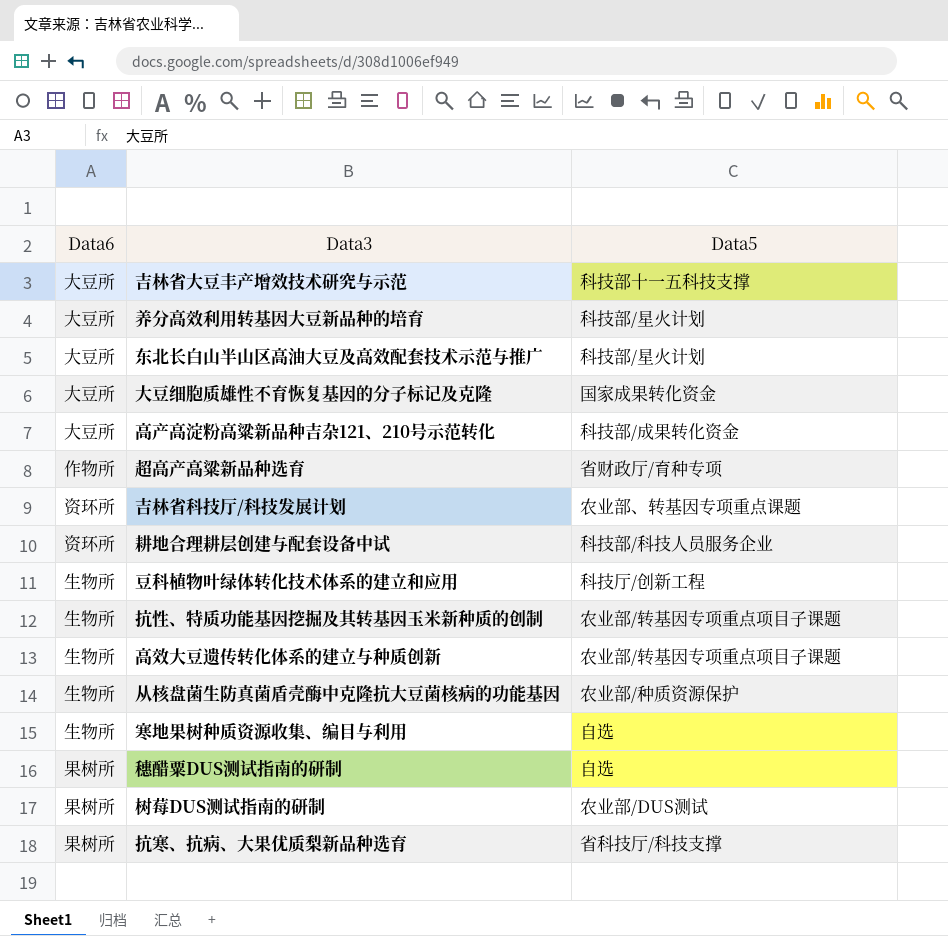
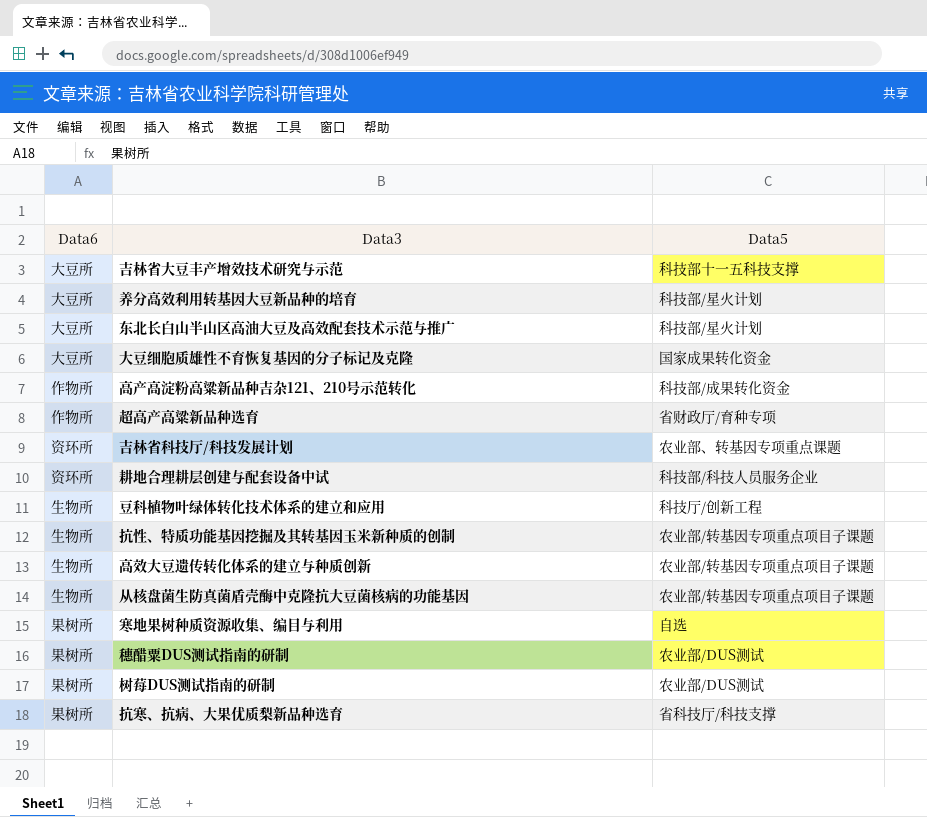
高产高淀粉高粱新品种吉杂121、210号示范转化 | Data6: 大豆所 -> 作物所
从核盘菌生防真菌盾壳酶中克隆抗大豆菌核病的功能基因 | Data5: 农业部/种质资源保护 -> 农业部/转基因专项重点项目子课题
寒地果树种质资源收集、编目与利用 | Data6: 生物所 -> 果树所
穗醋粟DUS测试指南的研制 | Data5: 自选 -> 农业部/DUS测试

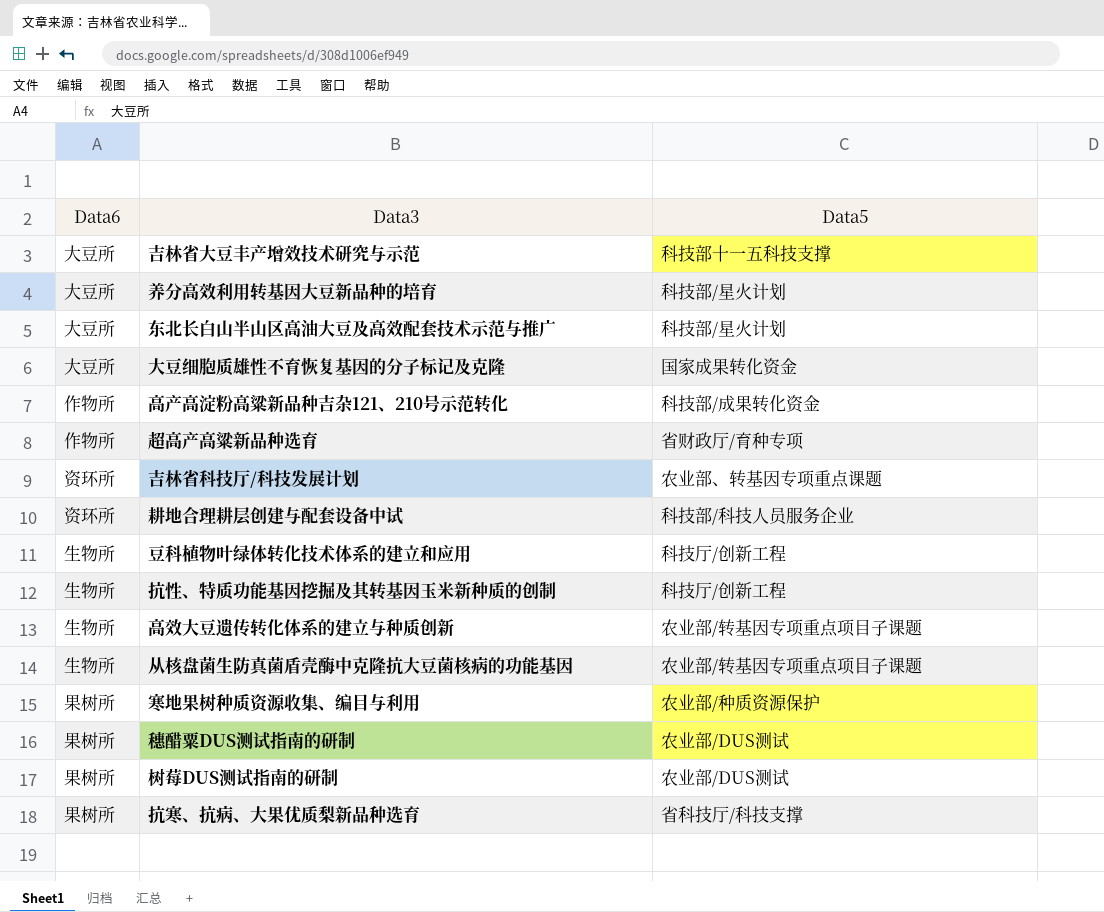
抗性、特质功能基因挖掘及其转基因玉米新种质的创制 | Data5: 农业部/转基因专项重点项目子课题 -> 科技厅/创新工程
寒地果树种质资源收集、编目与利用 | Data5: 自选 -> 农业部/种质资源保护

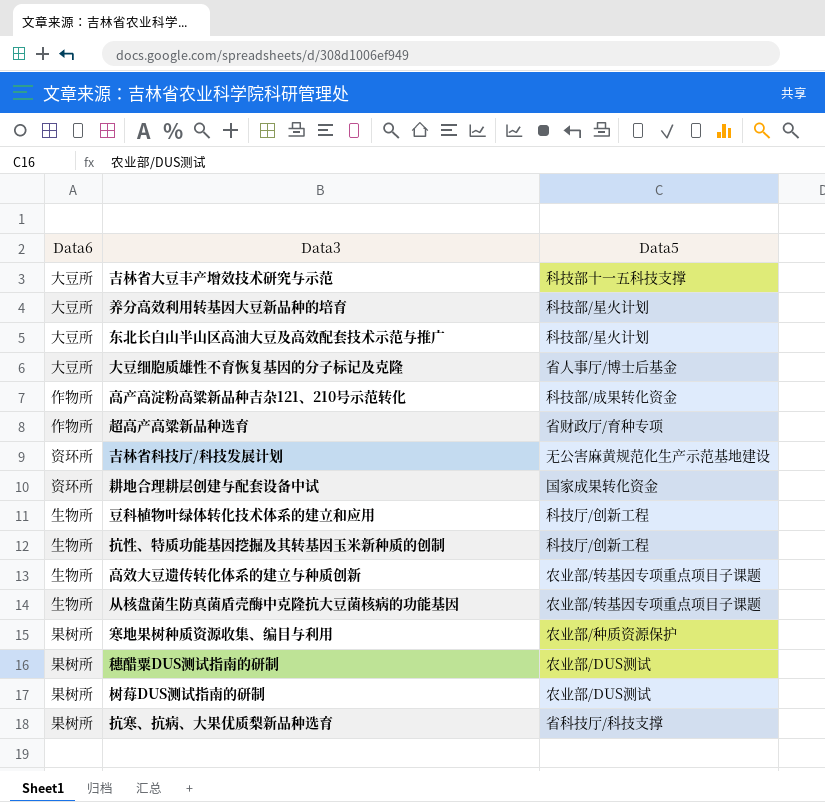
大豆细胞质雄性不育恢复基因的分子标记及克隆 | Data5: 国家成果转化资金 -> 省人事厅/博士后基金
吉林省科技厅/科技发展计划 | Data5: 农业部、转基因专项重点课题 -> 无公害麻黄规范化生产示范基地建设
耕地合理耕层创建与配套设备中试 | Data5: 科技部/科技人员服务企业 -> 国家成果转化资金

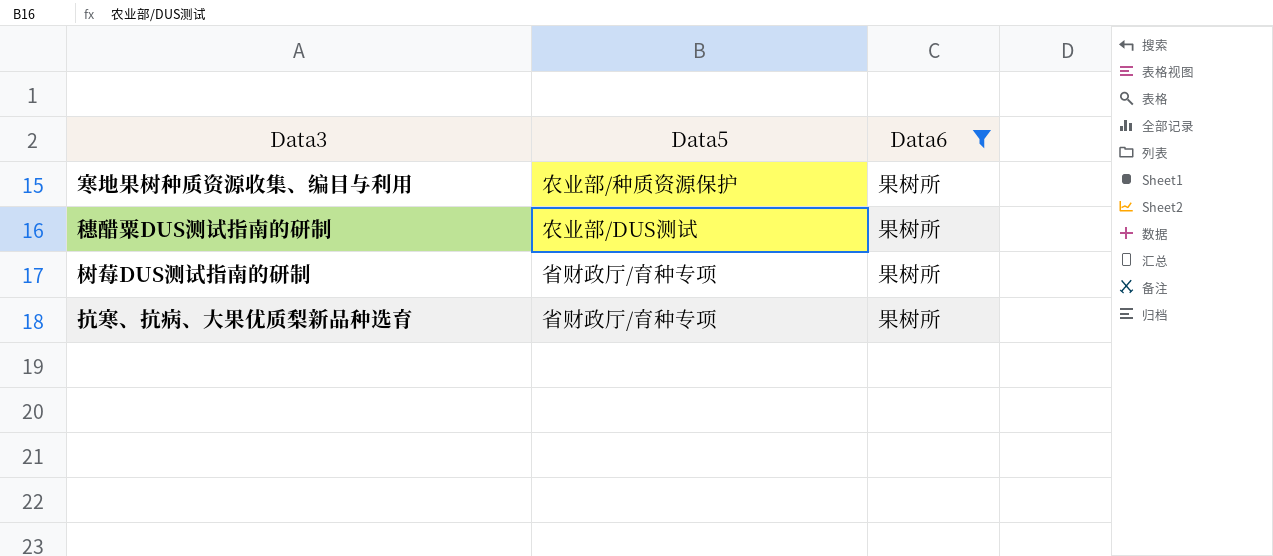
filter: none -> Data6 = 果树所
column Data6 | position: 1 -> 3
树莓DUS测试指南的研制 | Data5: 农业部/DUS测试 -> 省财政厅/育种专项
抗寒、抗病、大果优质梨新品种选育 | Data5: 省科技厅/科技支撑 -> 省财政厅/育种专项

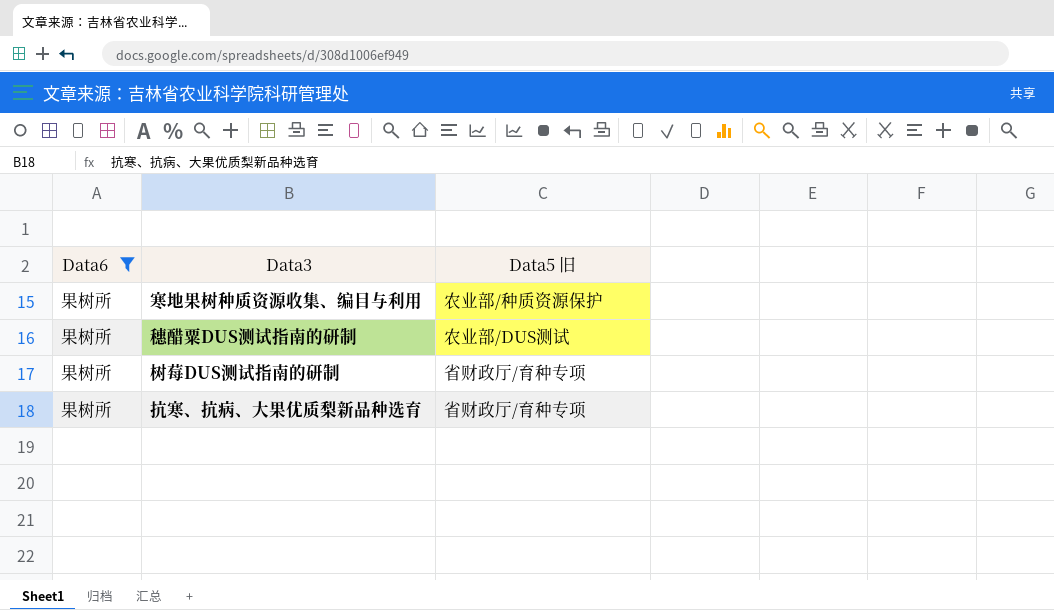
column Data6 | position: 3 -> 1
column name: Data5 -> Data5 旧

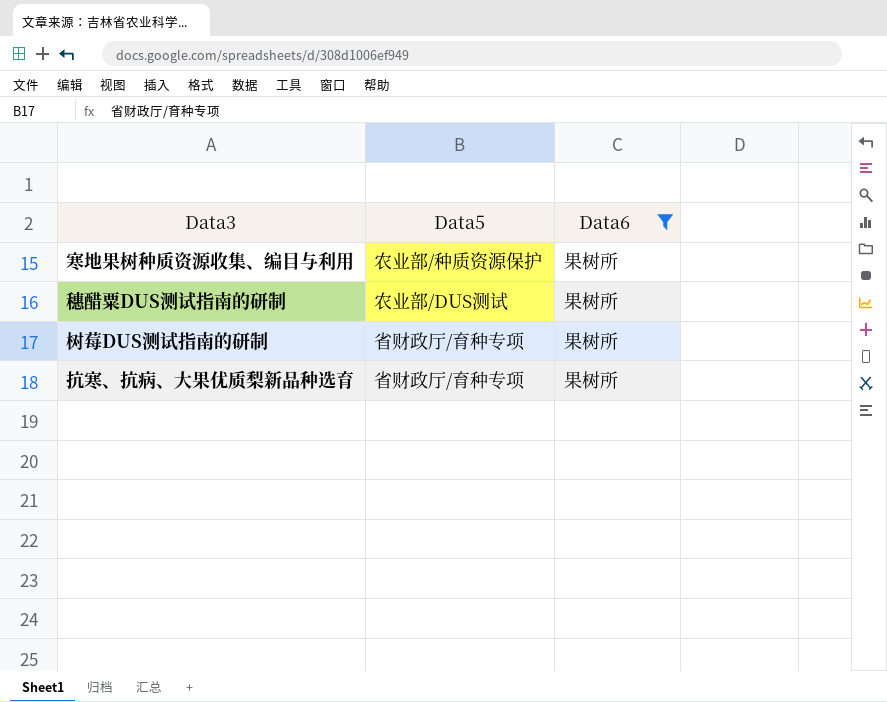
column name: Data5 旧 -> Data5
column Data6 | position: 1 -> 3

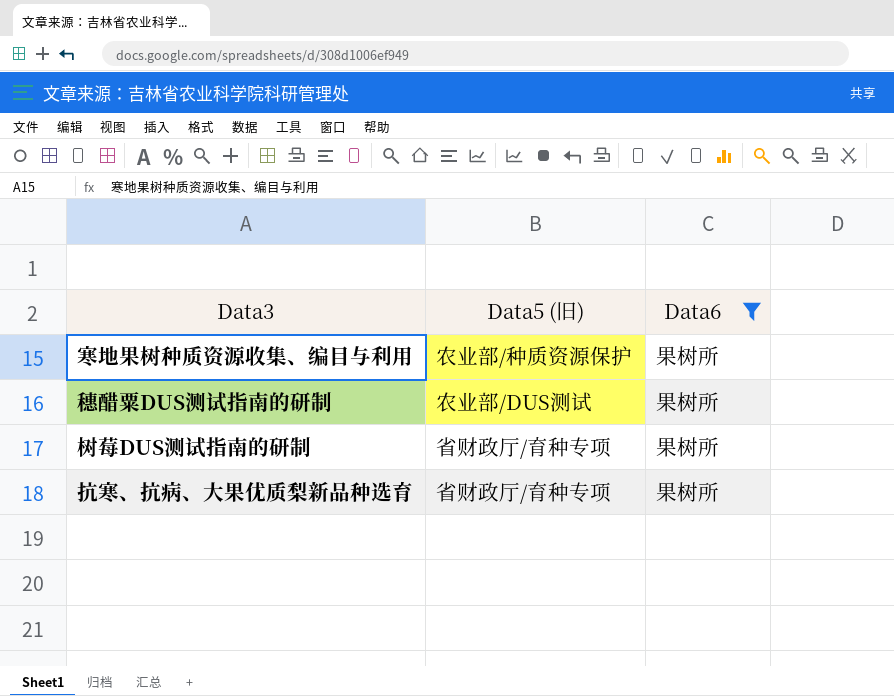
column name: Data5 -> Data5 (旧)

